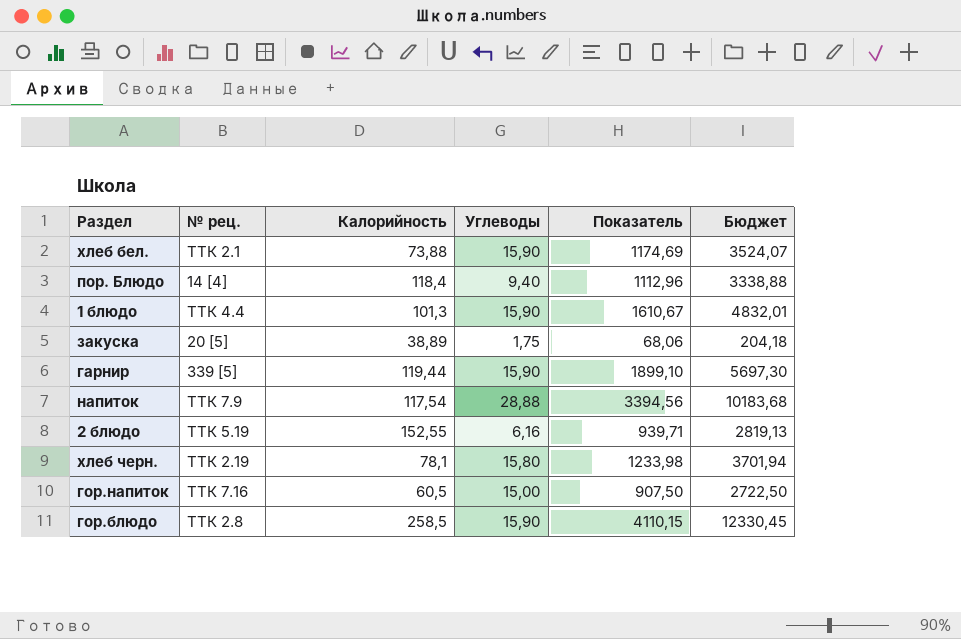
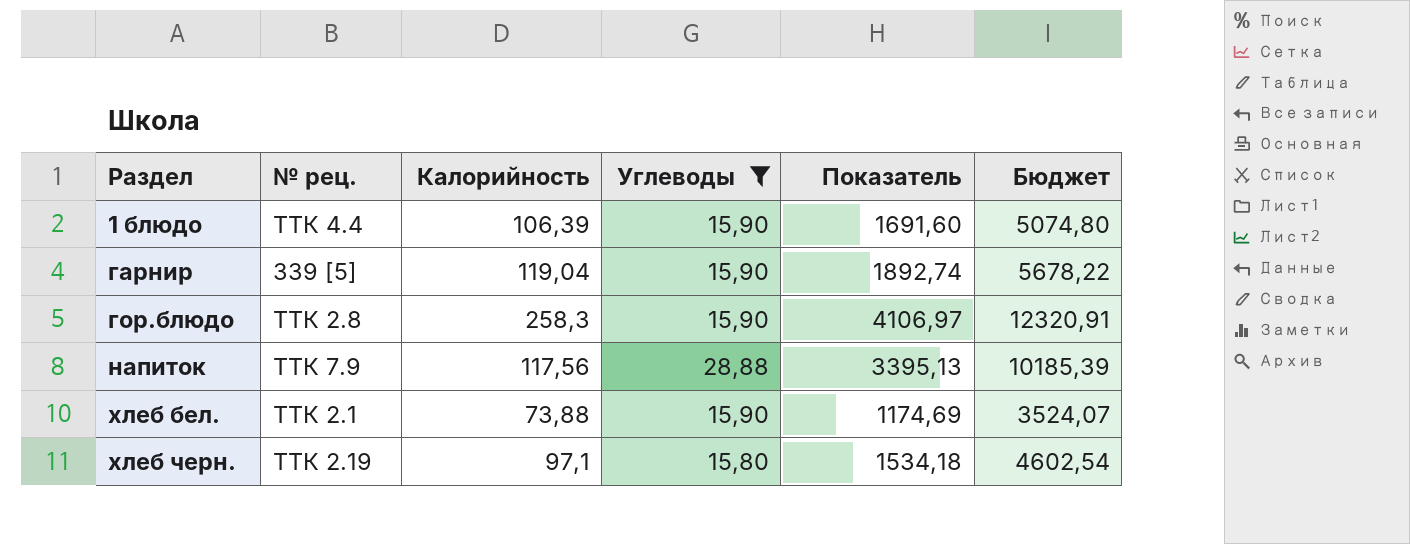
filter: none -> Углеводы >= 15,80
row order: none -> Раздел ascending
1 блюдо | Калорийность: 101,3 -> 106,39
1 блюдо | Показатель: 1610,67 -> 1691,60
1 блюдо | Бюджет: 4832,01 -> 5074,80
гарнир | Калорийность: 119,44 -> 119,04
гарнир | Показатель: 1899,10 -> 1892,74
гарнир | Бюджет: 5697,30 -> 5678,22
гор.блюдо | Калорийность: 258,5 -> 258,3
гор.блюдо | Показатель: 4110,15 -> 4106,97
гор.блюдо | Бюджет: 12330,45 -> 12320,91
напиток | Калорийность: 117,54 -> 117,56
напиток | Показатель: 3394,56 -> 3395,13
напиток | Бюджет: 10183,68 -> 10185,39
хлеб черн. | Калорийность: 78,1 -> 97,1
хлеб черн. | Показатель: 1233,98 -> 1534,18
хлеб черн. | Бюджет: 3701,94 -> 4602,54

